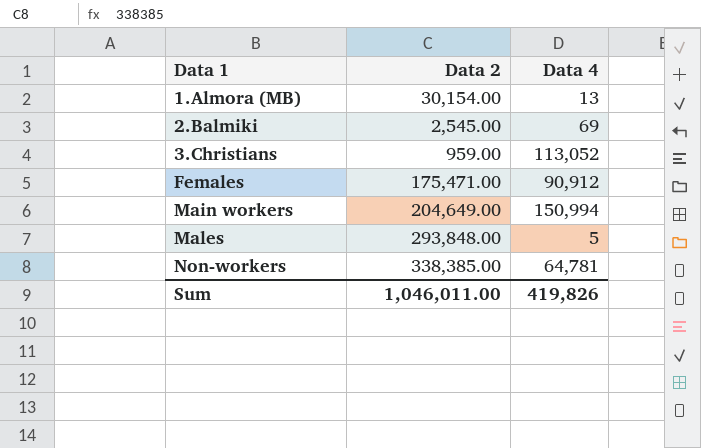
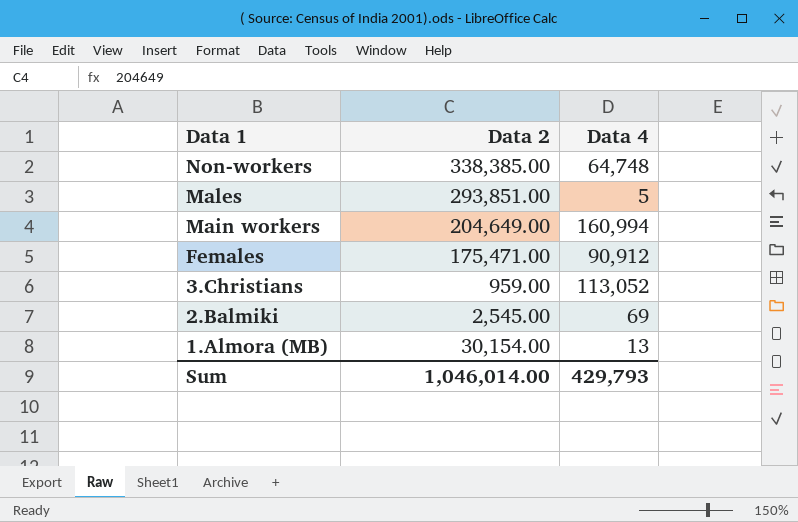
row order: Data 1 ascending -> Data 1 descending
Non-workers | Data 4: 64,781 -> 64,748
Males | Data 2: 293,848.00 -> 293,851.00
Main workers | Data 4: 150,994 -> 160,994
Sum | Data 2: 1,046,011.00 -> 1,046,014.00
Sum | Data 4: 419,826 -> 429,793

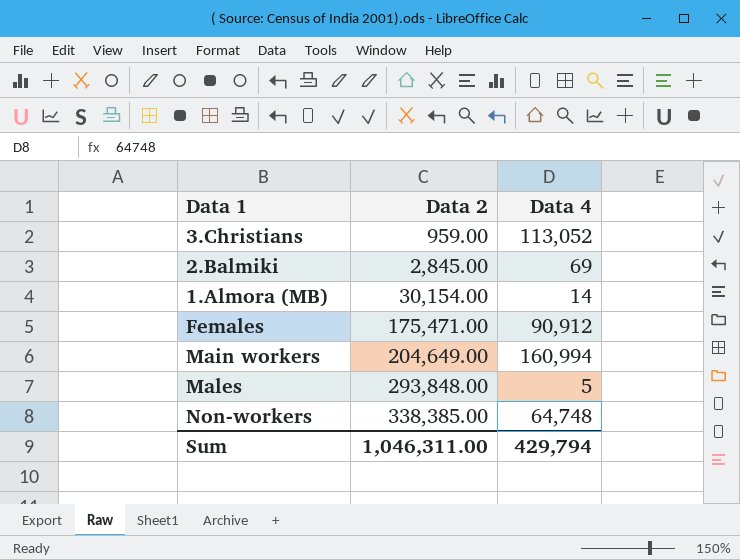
row order: Data 1 descending -> Data 2 ascending
2.Balmiki | Data 2: 2,545.00 -> 2,845.00
1.Almora (MB) | Data 4: 13 -> 14
Males | Data 2: 293,851.00 -> 293,848.00
Sum | Data 2: 1,046,014.00 -> 1,046,311.00
Sum | Data 4: 429,793 -> 429,794

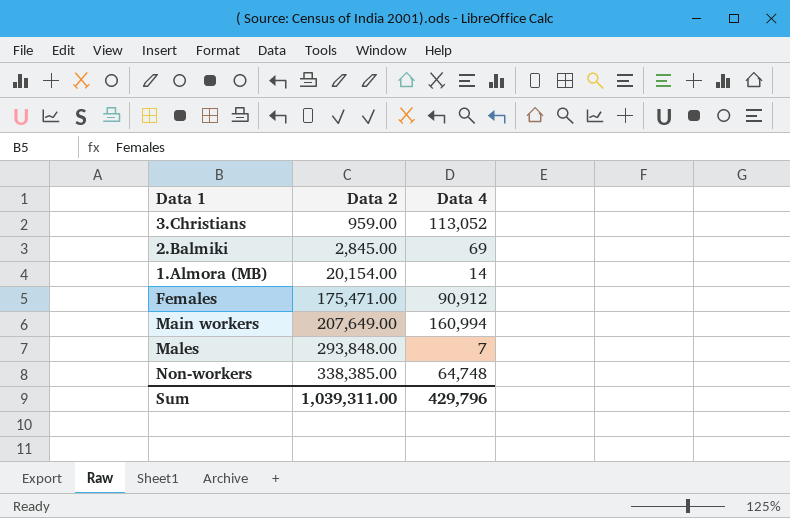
1.Almora (MB) | Data 2: 30,154.00 -> 20,154.00
Main workers | Data 2: 204,649.00 -> 207,649.00
Males | Data 4: 5 -> 7
Sum | Data 2: 1,046,311.00 -> 1,039,311.00
Sum | Data 4: 429,794 -> 429,796

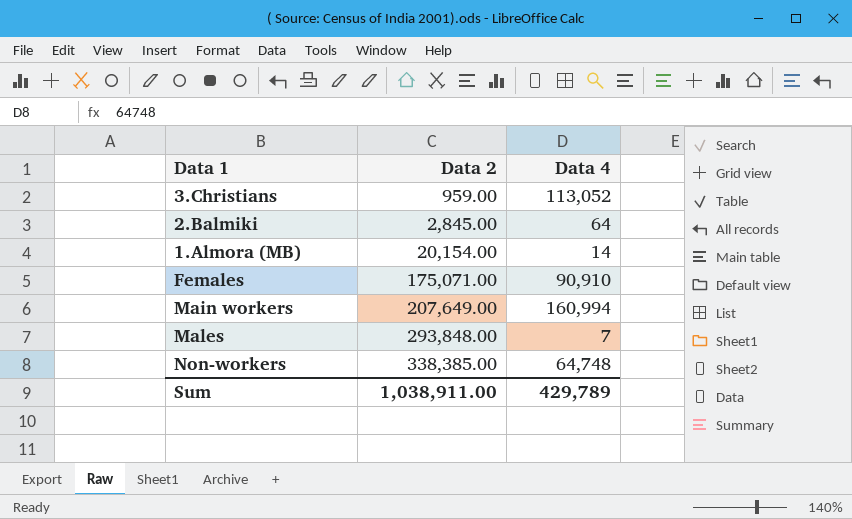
2.Balmiki | Data 4: 69 -> 64
Females | Data 2: 175,471.00 -> 175,071.00
Females | Data 4: 90,912 -> 90,910
Sum | Data 2: 1,039,311.00 -> 1,038,911.00
Sum | Data 4: 429,796 -> 429,789

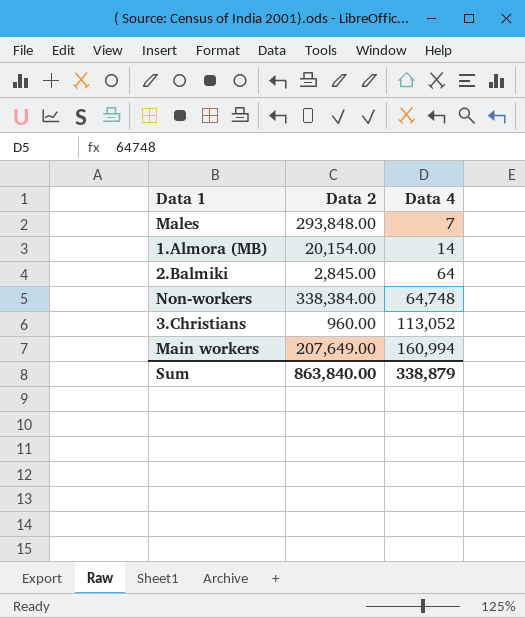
row order: Data 2 ascending -> Data 4 ascending
row Females: 175,071.00 | 90,910 -> none
Non-workers | Data 2: 338,385.00 -> 338,384.00
3.Christians | Data 2: 959.00 -> 960.00
Sum | Data 2: 1,038,911.00 -> 863,840.00
Sum | Data 4: 429,789 -> 338,879

